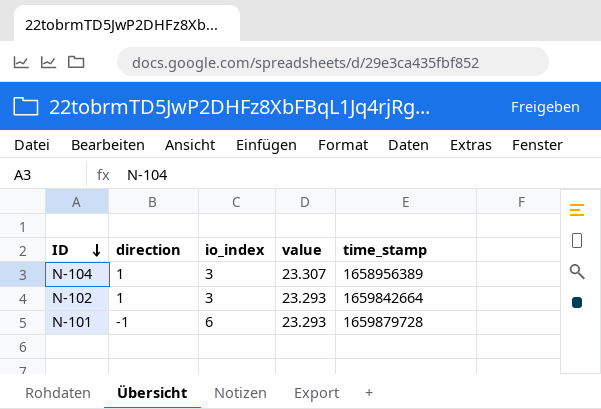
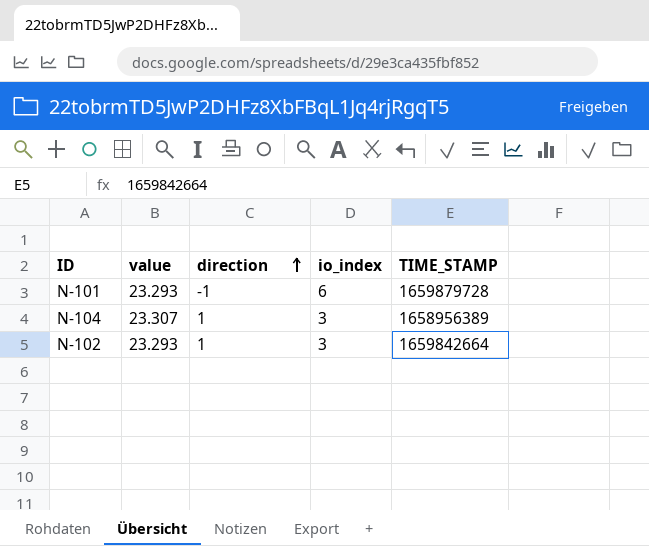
row order: ID descending -> direction ascending
column value | position: 4 -> 2
column name: time_stamp -> TIME_STAMP

